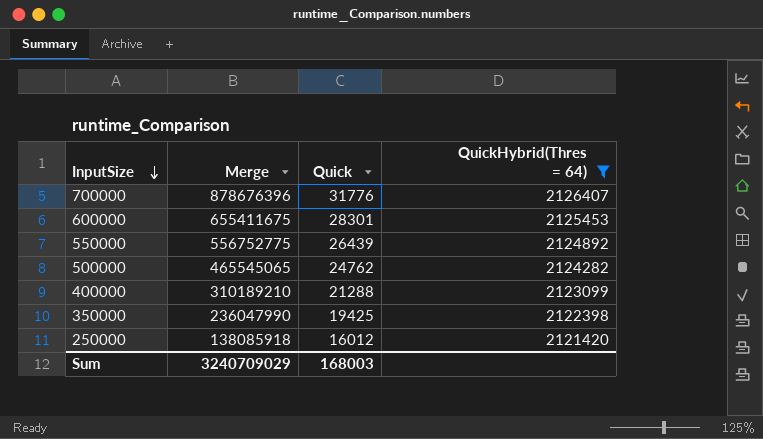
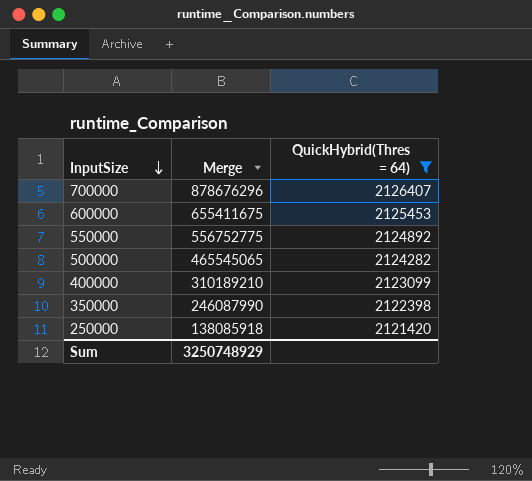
column Quick | position: 3 -> none
700000 | Merge: 878676396 -> 878676296
350000 | Merge: 236047990 -> 246087990
Sum | Merge: 3240709029 -> 3250748929

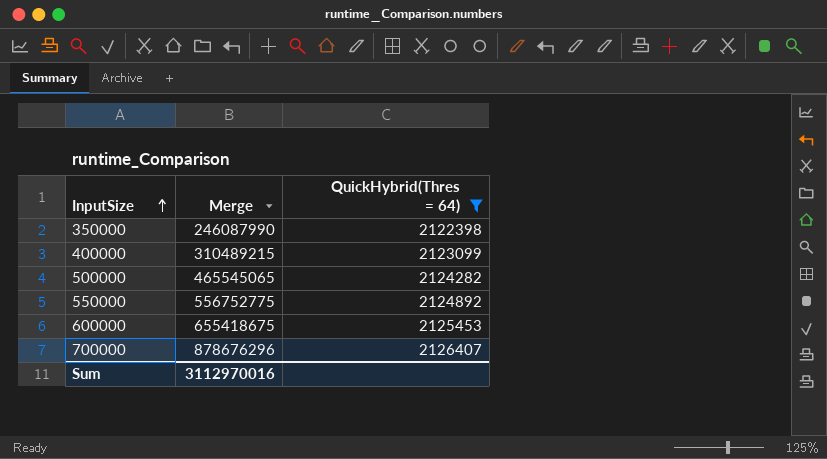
row order: InputSize descending -> InputSize ascending
row 250000: 138085918 | 2121420 -> none
400000 | Merge: 310189210 -> 310489215
600000 | Merge: 655411675 -> 655418675
Sum | Merge: 3250748929 -> 3112970016

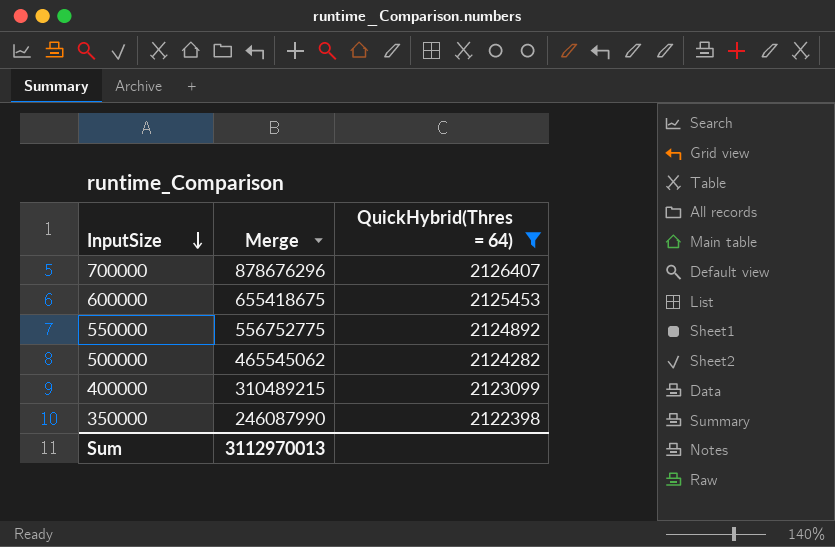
row order: InputSize ascending -> InputSize descending
500000 | Merge: 465545065 -> 465545062
Sum | Merge: 3112970016 -> 3112970013

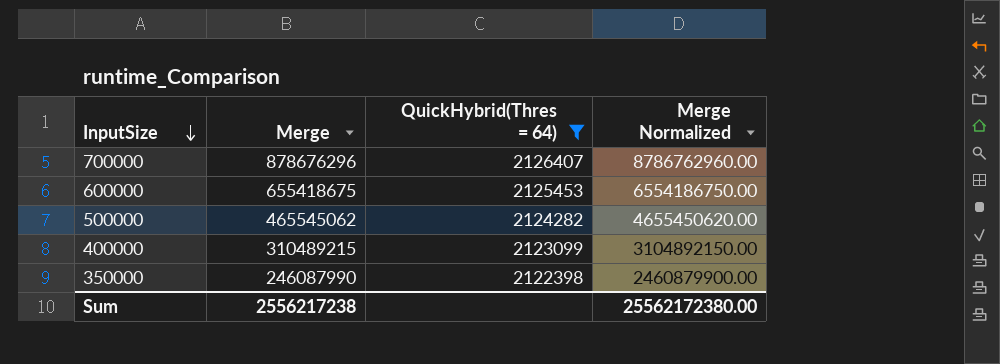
column Merge Normalized | formula: none -> [Merge] * 10
row 550000: 556752775 | 2124892 -> none
Sum | Merge: 3112970013 -> 2556217238

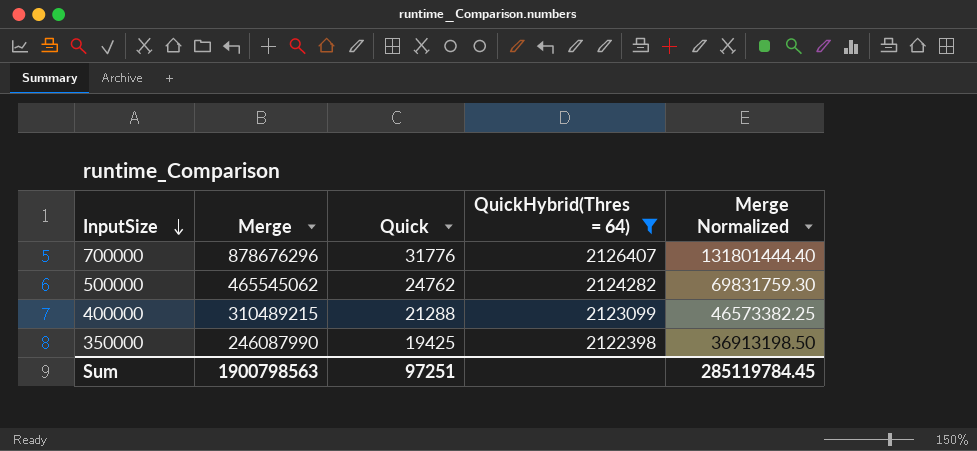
column Quick | position: none -> 3
column Merge Normalized | formula: [Merge] * 10 -> [Merge] * 0.15
row 600000: 655418675 | 2125453 | 6554186750.00 -> none
Sum | Merge: 2556217238 -> 1900798563
Sum | Merge Normalized: 25562172380.00 -> 285119784.45

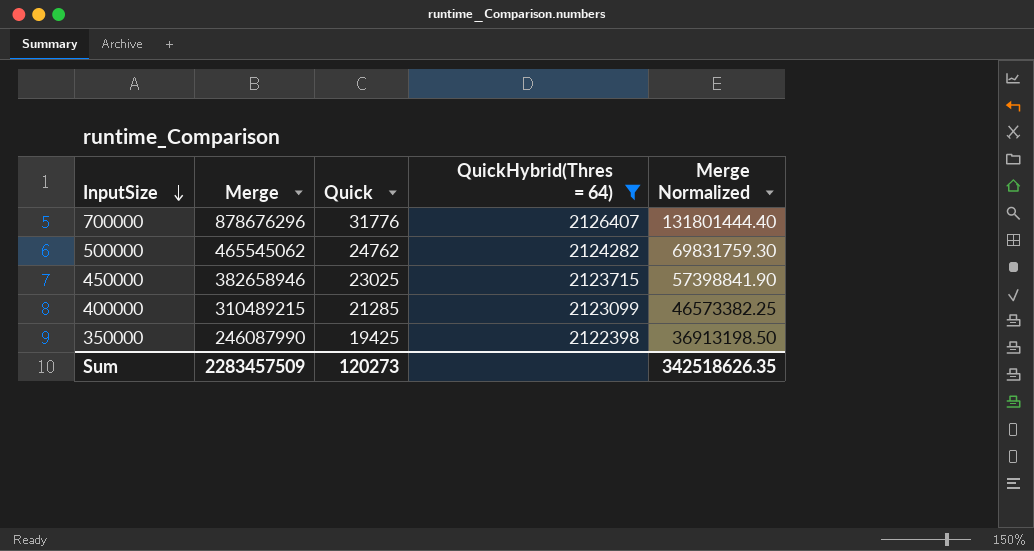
row 450000: none -> 382658946 | 23025 | 2123715 | 57398841.90
400000 | Quick: 21288 -> 21285
Sum | Merge: 1900798563 -> 2283457509
Sum | Quick: 97251 -> 120273
Sum | Merge Normalized: 285119784.45 -> 342518626.35

